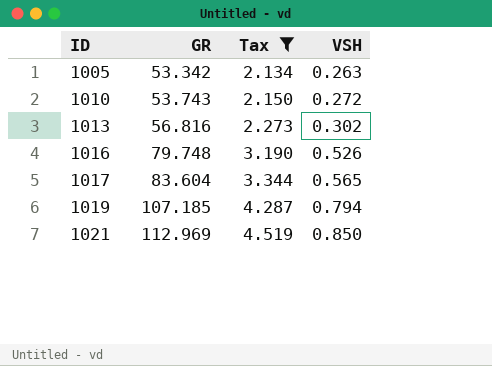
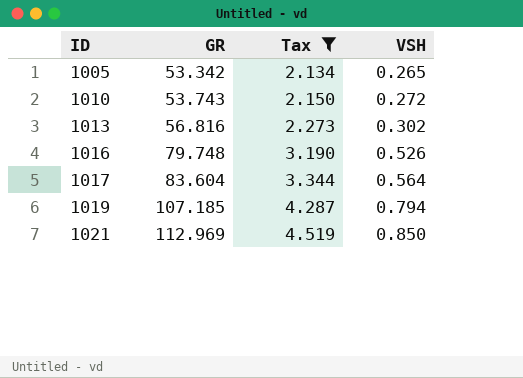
1005 | VSH: 0.263 -> 0.265
1017 | VSH: 0.565 -> 0.564

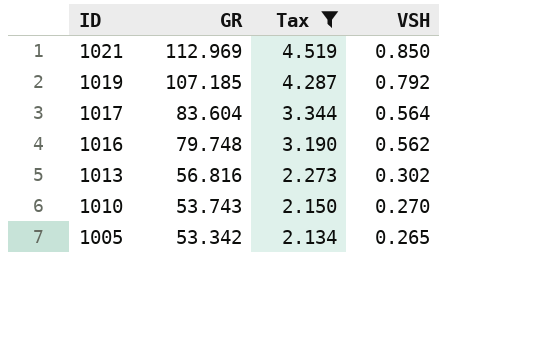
row order: ID ascending -> ID descending
1019 | VSH: 0.794 -> 0.792
1016 | VSH: 0.526 -> 0.562
1010 | VSH: 0.272 -> 0.270

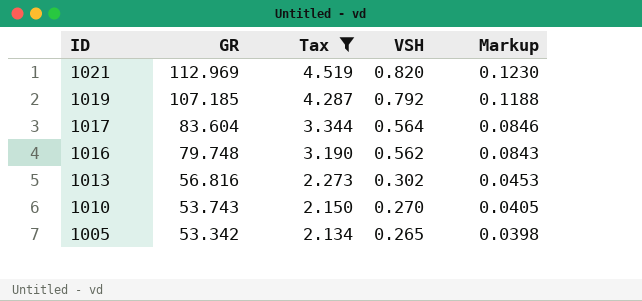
column Markup | formula: none -> [VSH] * 0.15
1021 | VSH: 0.850 -> 0.820

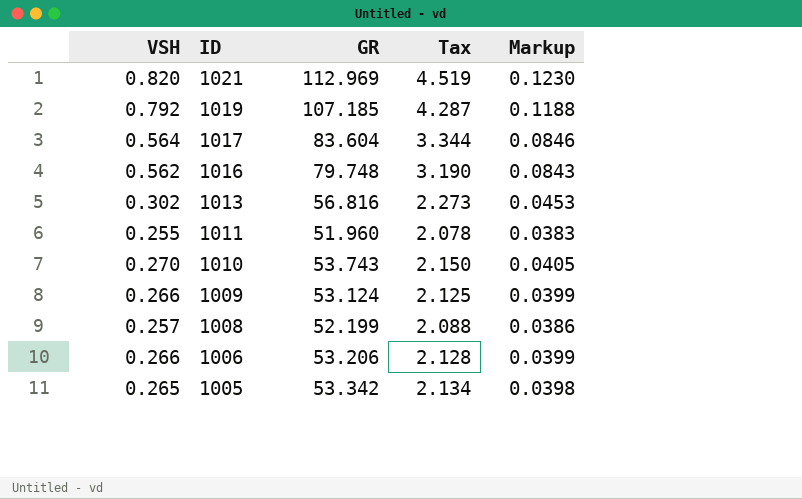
filter: Tax >= 2.134 -> none
column VSH | position: 4 -> 1

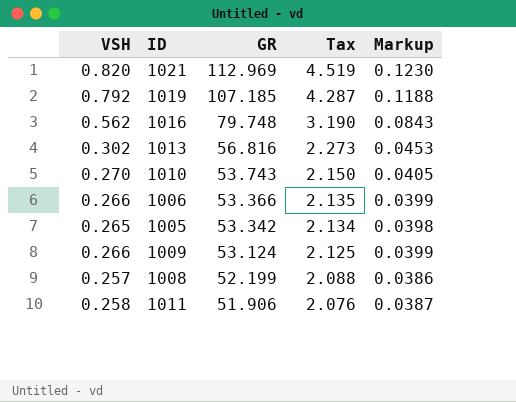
row order: ID descending -> GR descending
row 1017: 0.564 | 83.604 | 3.344 | 0.0846 -> none
1006 | GR: 53.206 -> 53.366
1006 | Tax: 2.128 -> 2.135
1011 | VSH: 0.255 -> 0.258
1011 | GR: 51.960 -> 51.906
1011 | Tax: 2.078 -> 2.076
1011 | Markup: 0.0383 -> 0.0387

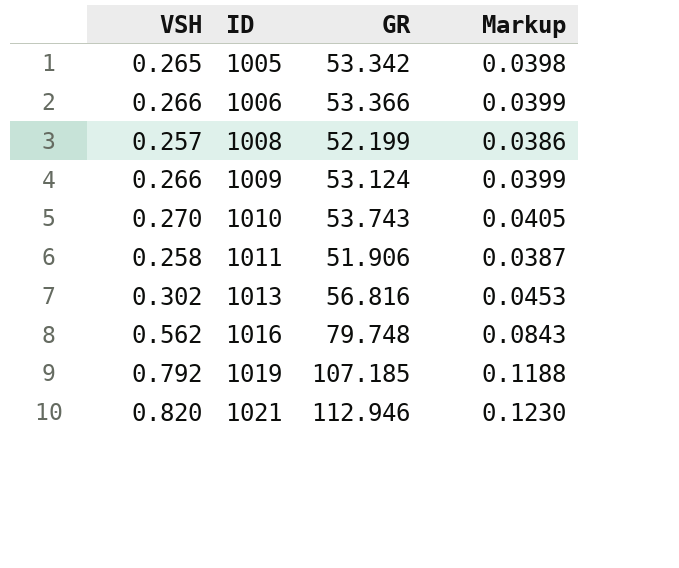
row order: GR descending -> ID ascending
column Tax | formula: [GR] * 0.04 -> none
1021 | GR: 112.969 -> 112.946

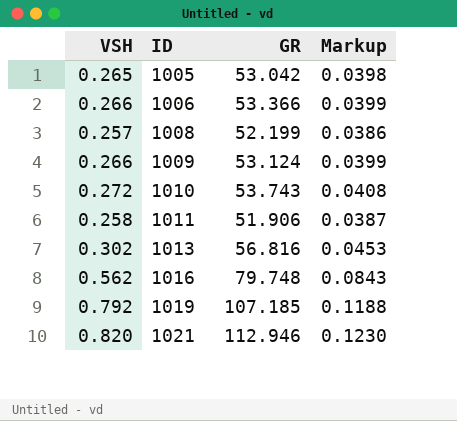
1005 | GR: 53.342 -> 53.042
1010 | VSH: 0.270 -> 0.272
1010 | Markup: 0.0405 -> 0.0408

